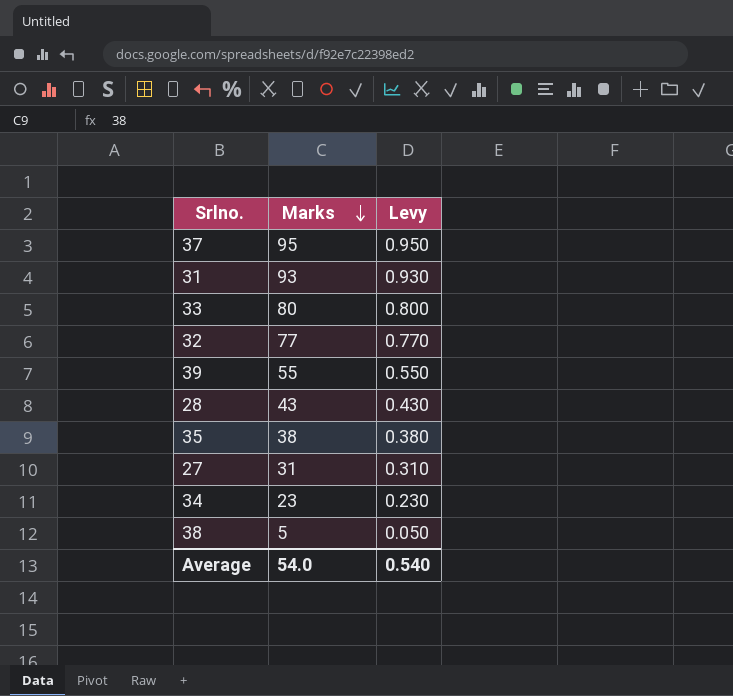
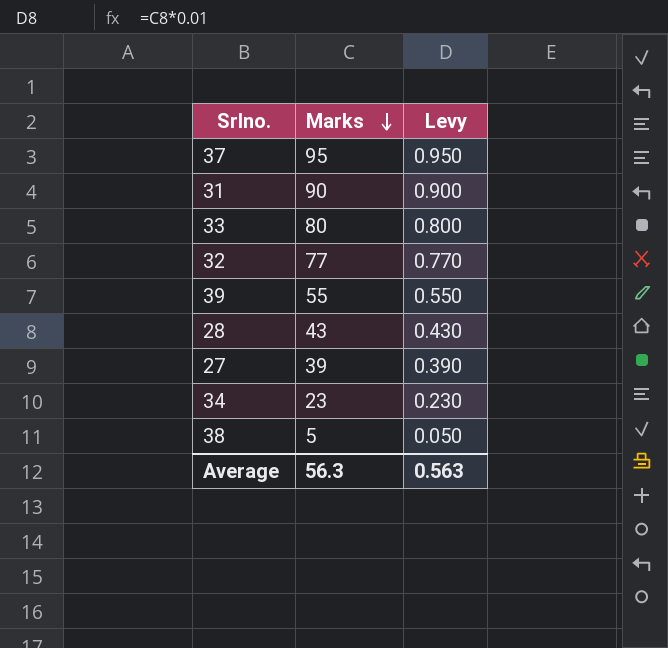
row 35: 38 | 0.380 -> none
31 | Marks: 93 -> 90
31 | Levy: 0.930 -> 0.900
27 | Marks: 31 -> 39
27 | Levy: 0.310 -> 0.390
Average | Marks: 54.0 -> 56.3
Average | Levy: 0.540 -> 0.563

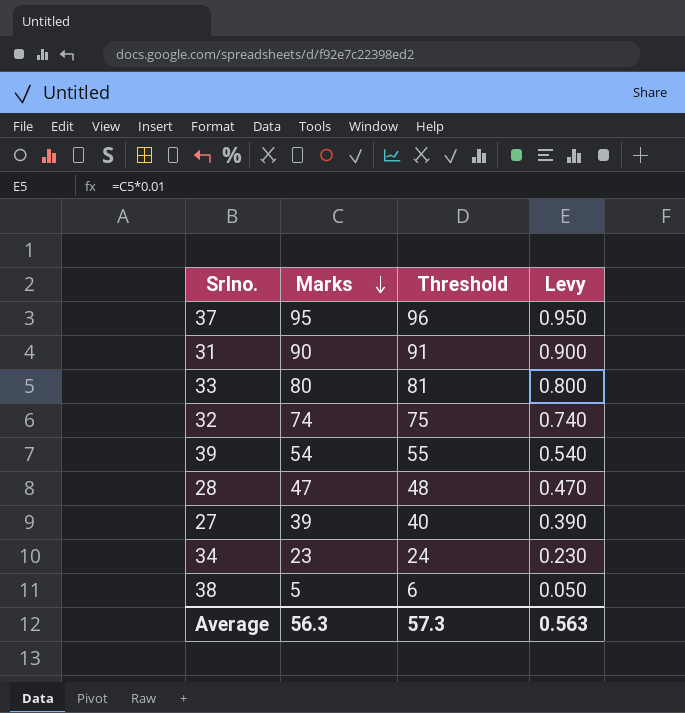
column Threshold | formula: none -> [Marks] + 1
32 | Marks: 77 -> 74
32 | Levy: 0.770 -> 0.740
39 | Marks: 55 -> 54
39 | Levy: 0.550 -> 0.540
28 | Marks: 43 -> 47
28 | Levy: 0.430 -> 0.470

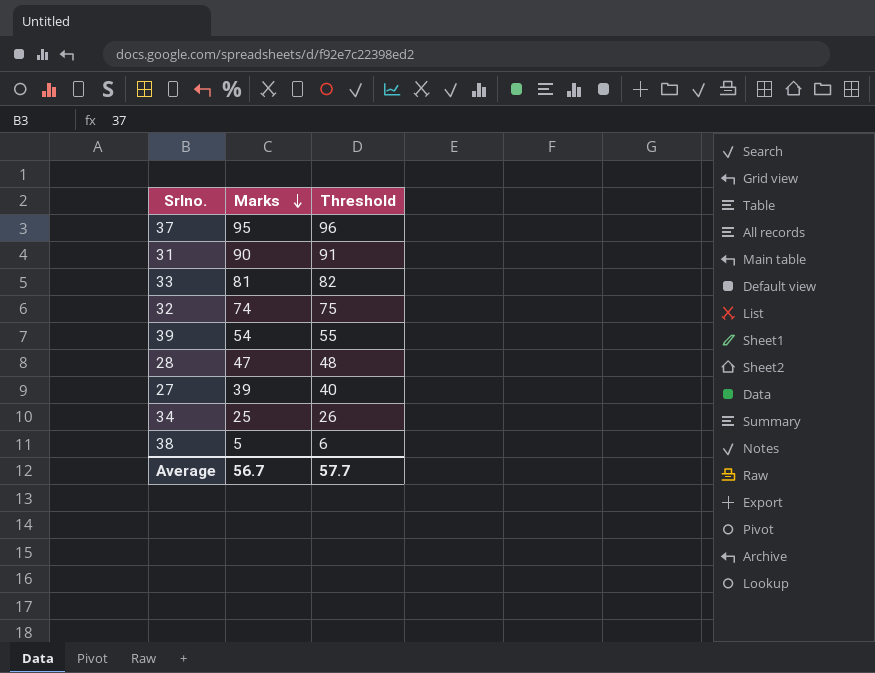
column Levy | formula: [Marks] * 0.01 -> none
33 | Marks: 80 -> 81
33 | Threshold: 81 -> 82
34 | Marks: 23 -> 25
34 | Threshold: 24 -> 26
Average | Marks: 56.3 -> 56.7
Average | Threshold: 57.3 -> 57.7

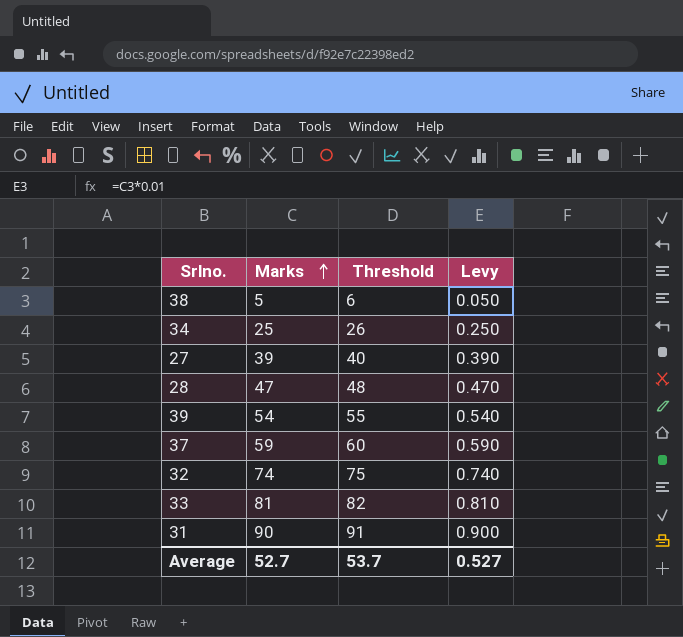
row order: Marks descending -> Marks ascending
column Levy | formula: none -> [Marks] * 0.01
37 | Marks: 95 -> 59
37 | Threshold: 96 -> 60
Average | Marks: 56.7 -> 52.7
Average | Threshold: 57.7 -> 53.7

